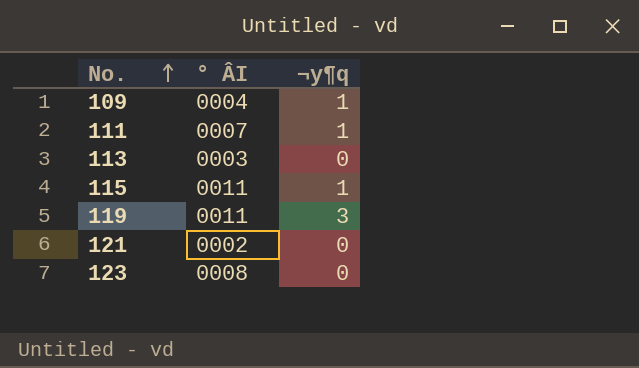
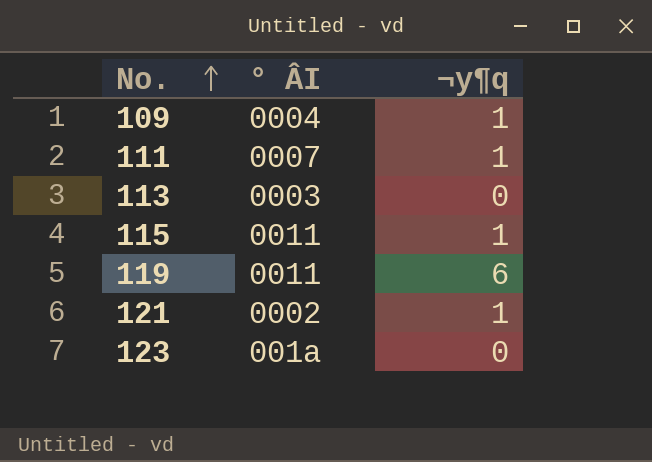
119 | ¬y¶q: 3 -> 6
121 | ¬y¶q: 0 -> 1
123 | ° ÂI: 0008 -> 001a

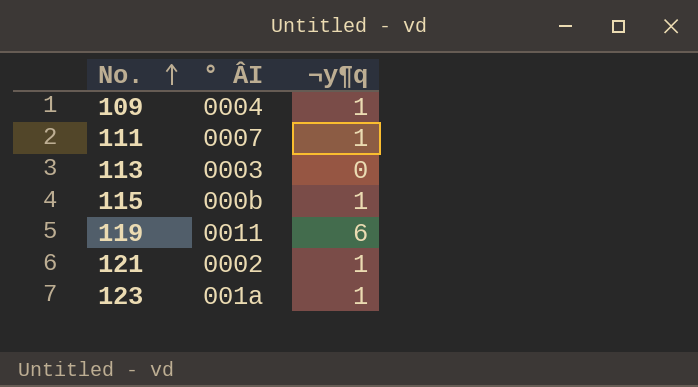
115 | ° ÂI: 0011 -> 000b
123 | ¬y¶q: 0 -> 1

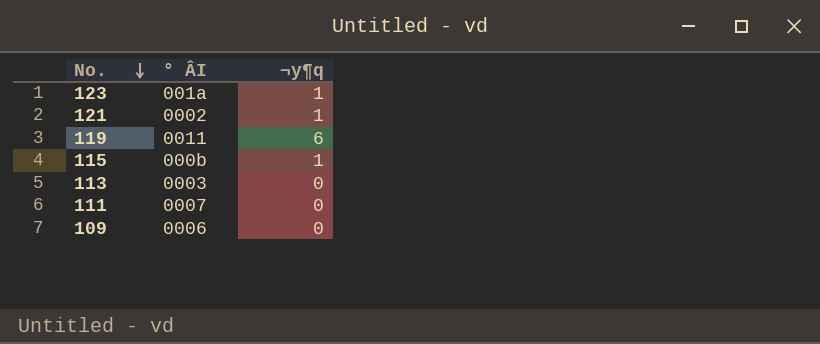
row order: No. ascending -> No. descending
111 | ¬y¶q: 1 -> 0
109 | ° ÂI: 0004 -> 0006
109 | ¬y¶q: 1 -> 0

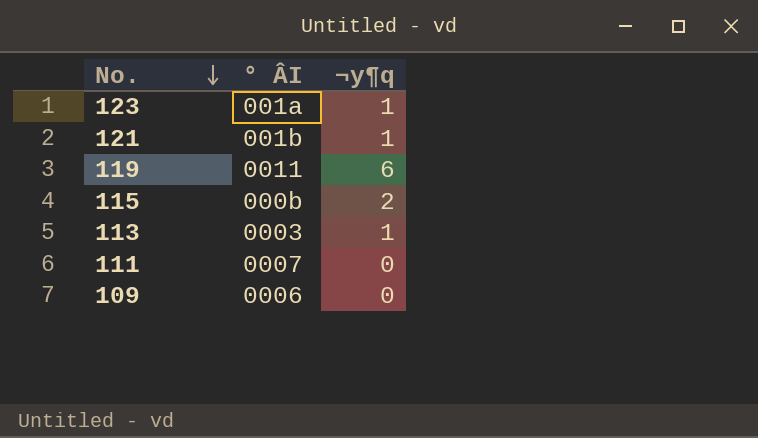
121 | ° ÂI: 0002 -> 001b
115 | ¬y¶q: 1 -> 2
113 | ¬y¶q: 0 -> 1

